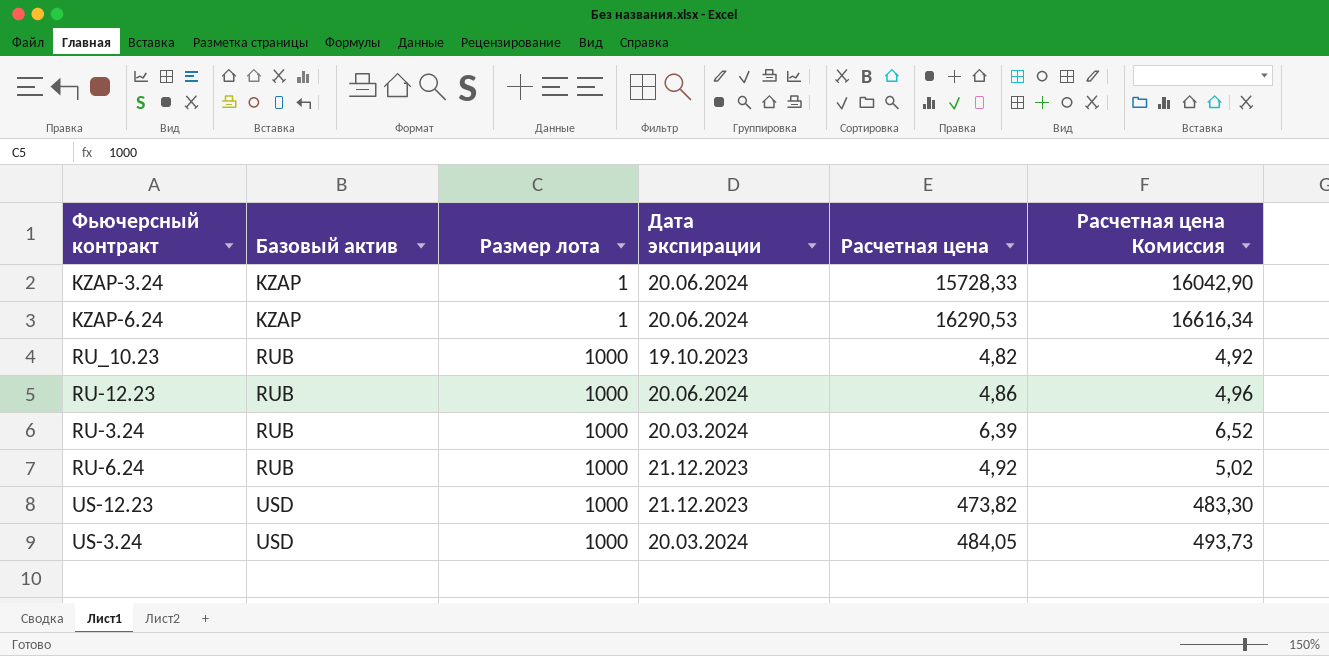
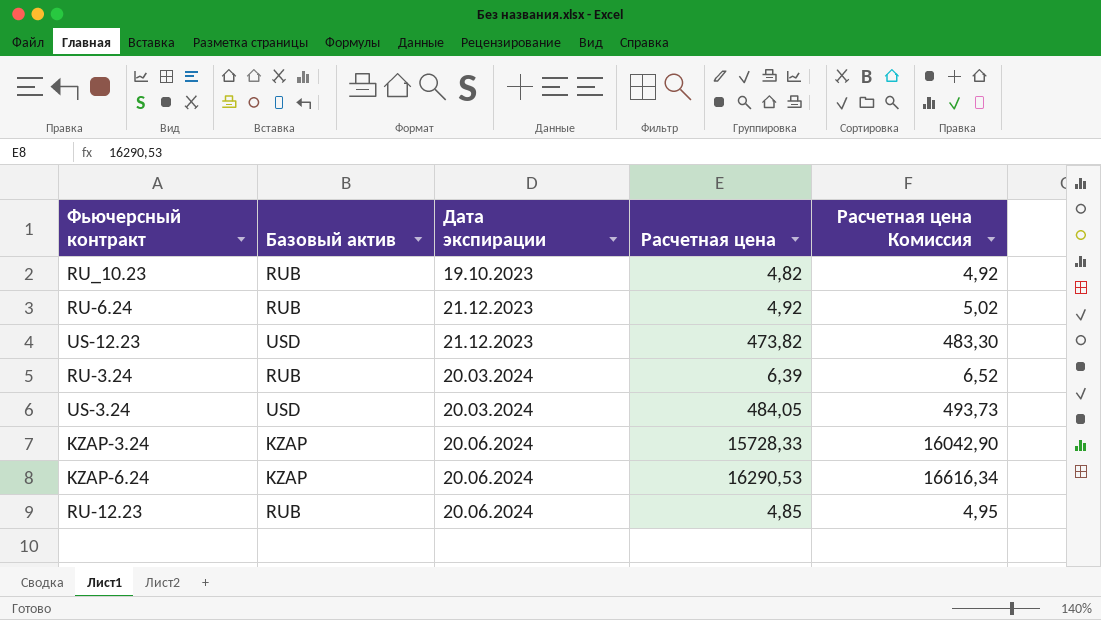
row order: Базовый актив ascending -> Дата экспирации ascending
column Размер лота | position: 3 -> none
RU-12.23 | Расчетная цена: 4,86 -> 4,85
RU-12.23 | Расчетная цена Комиссия: 4,96 -> 4,95

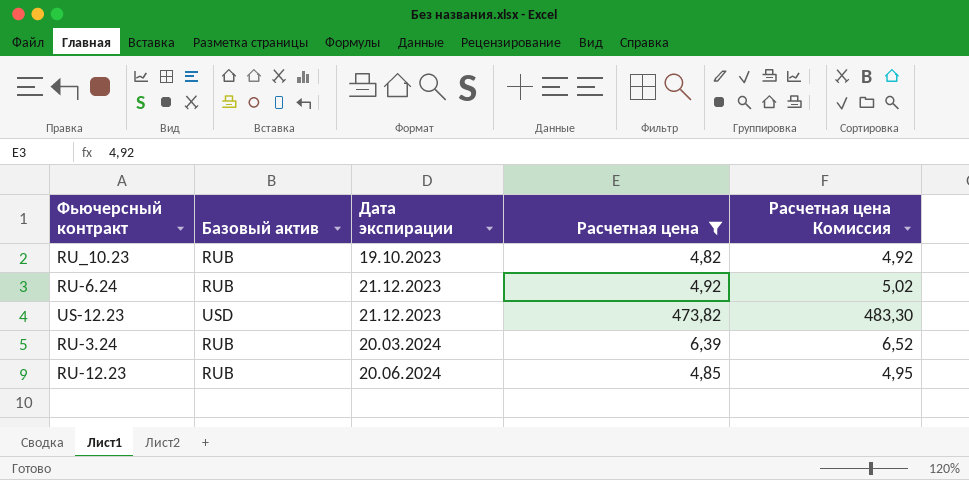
filter: none -> Расчетная цена <= 473,82

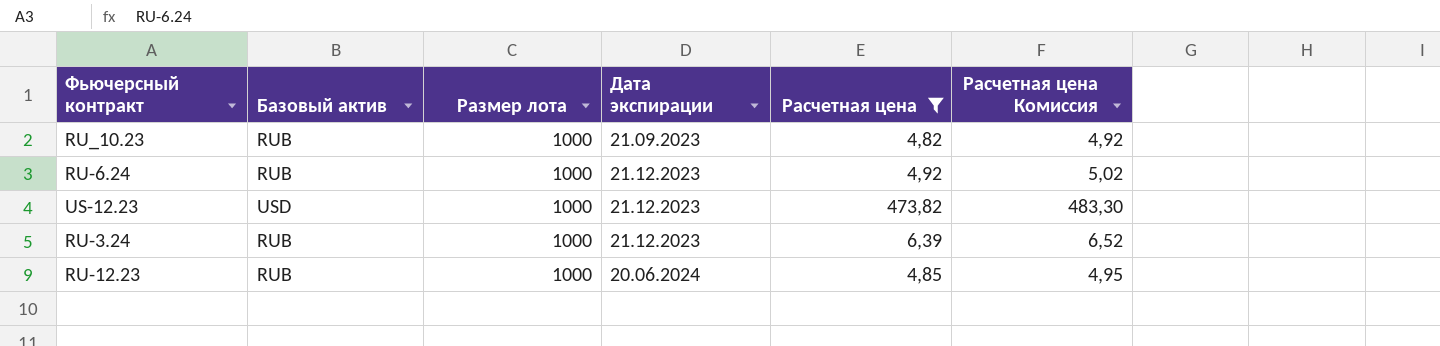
column Размер лота | position: none -> 3
RU_10.23 | Дата экспирации: 19.10.2023 -> 21.09.2023
RU-3.24 | Дата экспирации: 20.03.2024 -> 21.12.2023

